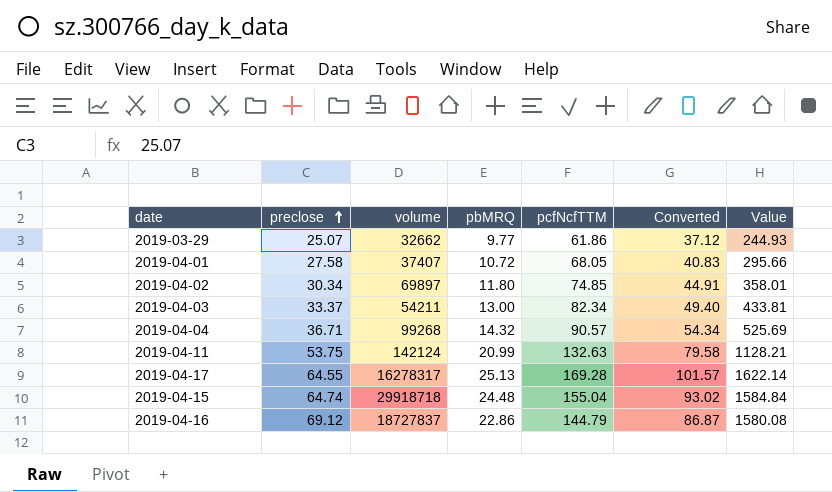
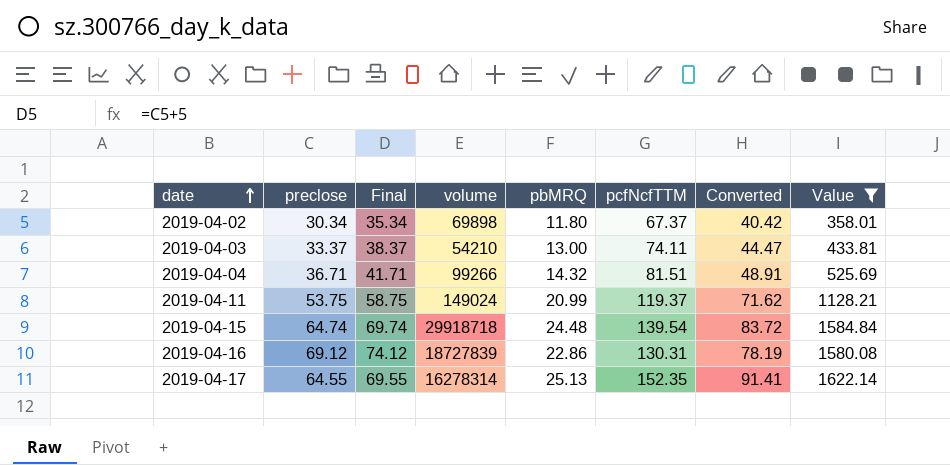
filter: none -> Value >= 358.01
row order: preclose ascending -> date ascending
column Final | formula: none -> [preclose] + 5
2019-04-02 | volume: 69897 -> 69898
2019-04-02 | pcfNcfTTM: 74.85 -> 67.37
2019-04-02 | Converted: 44.91 -> 40.42
2019-04-03 | volume: 54211 -> 54210
2019-04-03 | pcfNcfTTM: 82.34 -> 74.11
2019-04-03 | Converted: 49.40 -> 44.47
2019-04-04 | volume: 99268 -> 99266
2019-04-04 | pcfNcfTTM: 90.57 -> 81.51
2019-04-04 | Converted: 54.34 -> 48.91
2019-04-11 | volume: 142124 -> 149024
2019-04-11 | pcfNcfTTM: 132.63 -> 119.37
2019-04-11 | Converted: 79.58 -> 71.62
2019-04-15 | pcfNcfTTM: 155.04 -> 139.54
2019-04-15 | Converted: 93.02 -> 83.72
2019-04-16 | volume: 18727837 -> 18727839
2019-04-16 | pcfNcfTTM: 144.79 -> 130.31
2019-04-16 | Converted: 86.87 -> 78.19
2019-04-17 | volume: 16278317 -> 16278314
2019-04-17 | pcfNcfTTM: 169.28 -> 152.35
2019-04-17 | Converted: 101.57 -> 91.41

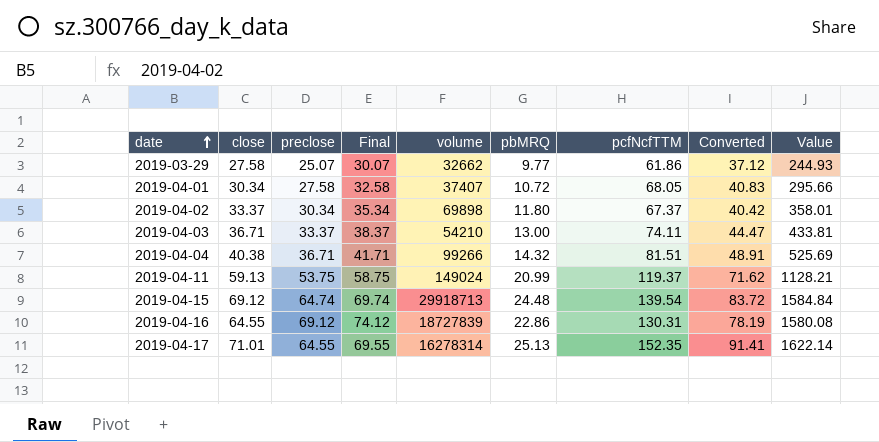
filter: Value >= 358.01 -> none
column close | position: none -> 2
2019-04-15 | volume: 29918718 -> 29918713

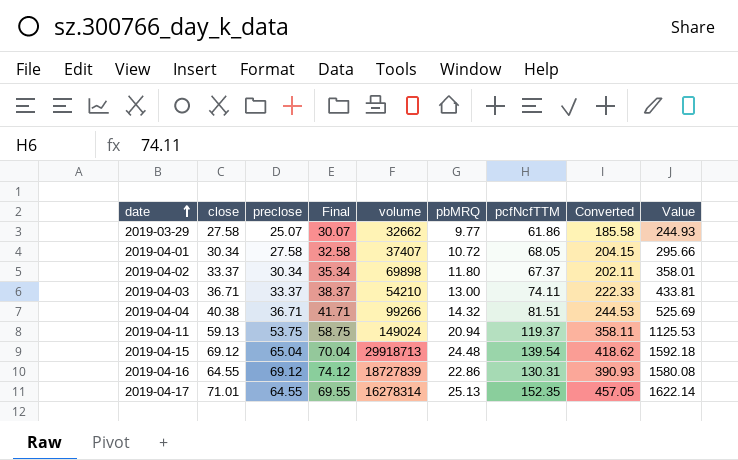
column Converted | formula: [pcfNcfTTM] * 0.6 -> [pcfNcfTTM] * 3
2019-04-11 | pbMRQ: 20.99 -> 20.94
2019-04-11 | Value: 1128.21 -> 1125.53
2019-04-15 | preclose: 64.74 -> 65.04
2019-04-15 | Final: 69.74 -> 70.04
2019-04-15 | Value: 1584.84 -> 1592.18

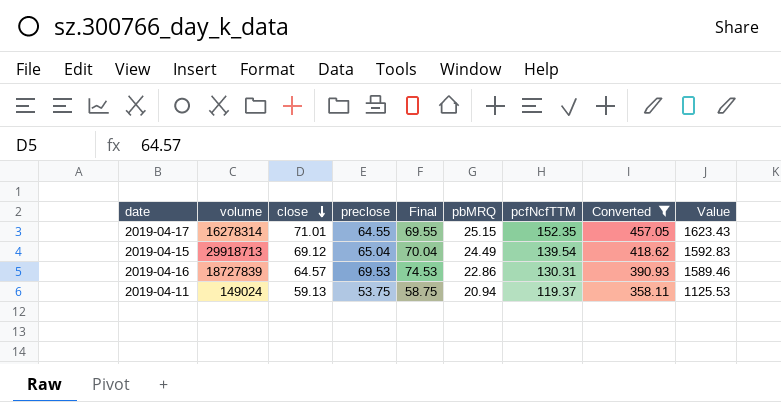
filter: none -> Converted >= 358.11
row order: date ascending -> close descending
column volume | position: 5 -> 2
2019-04-17 | pbMRQ: 25.13 -> 25.15
2019-04-17 | Value: 1622.14 -> 1623.43
2019-04-15 | pbMRQ: 24.48 -> 24.49
2019-04-15 | Value: 1592.18 -> 1592.83
2019-04-16 | close: 64.55 -> 64.57
2019-04-16 | preclose: 69.12 -> 69.53
2019-04-16 | Final: 74.12 -> 74.53
2019-04-16 | Value: 1580.08 -> 1589.46

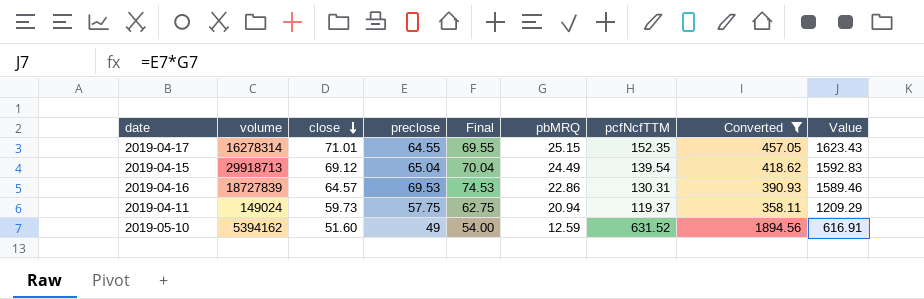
2019-04-11 | close: 59.13 -> 59.73
2019-04-11 | preclose: 53.75 -> 57.75
2019-04-11 | Final: 58.75 -> 62.75
2019-04-11 | Value: 1125.53 -> 1209.29
row 2019-05-10: none -> 5394162 | 51.60 | 49 | 54.00 | 12.59 | 631.52 | 1894.56 | 616.91

